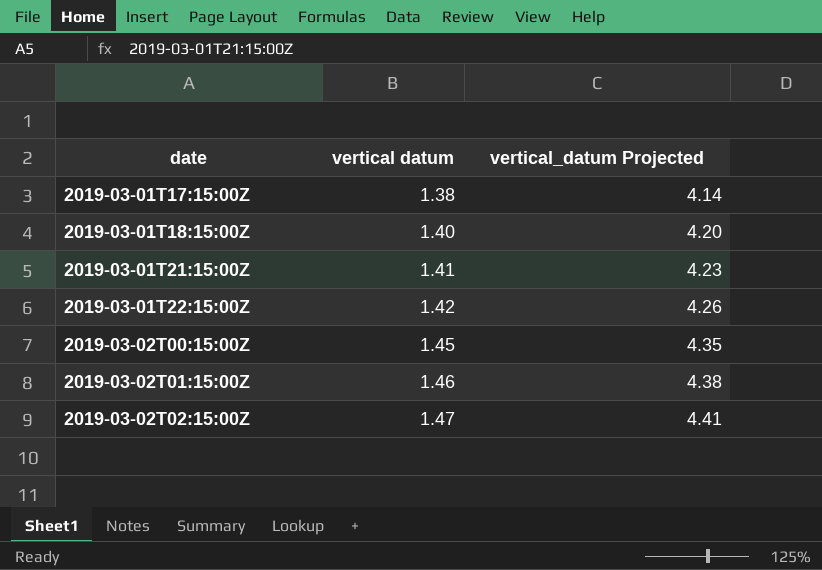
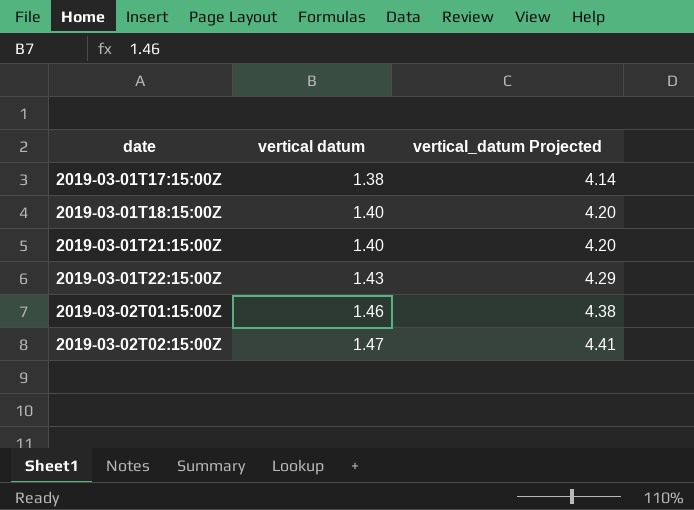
row 2019-03-02T00:15:00Z: 1.45 | 4.35 -> none
2019-03-01T21:15:00Z | vertical datum: 1.41 -> 1.40
2019-03-01T21:15:00Z | vertical_datum Projected: 4.23 -> 4.20
2019-03-01T22:15:00Z | vertical datum: 1.42 -> 1.43
2019-03-01T22:15:00Z | vertical_datum Projected: 4.26 -> 4.29

